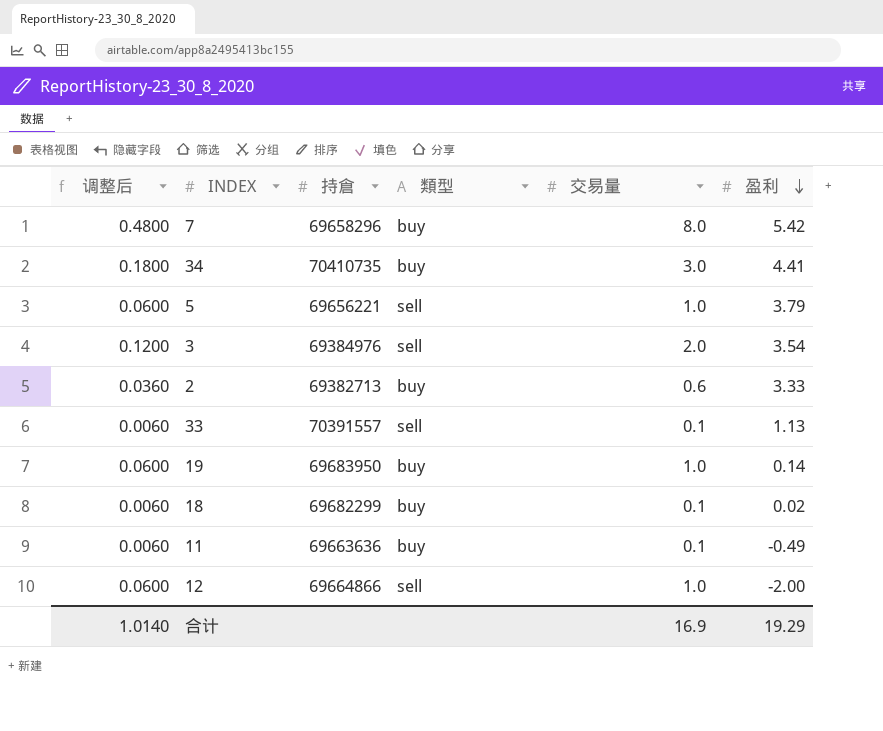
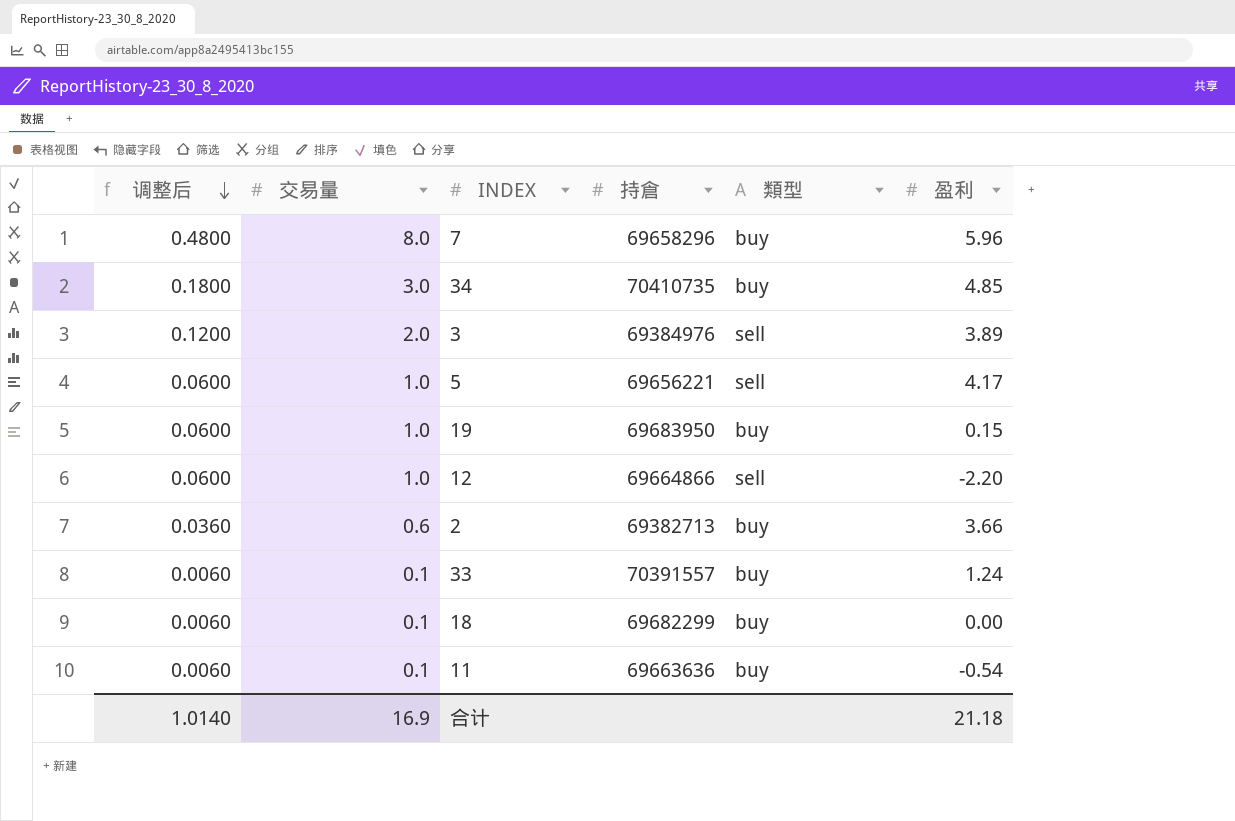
row order: 盈利 descending -> 调整后 descending
column 交易量 | position: 5 -> 2
7 | 盈利: 5.42 -> 5.96
34 | 盈利: 4.41 -> 4.85
3 | 盈利: 3.54 -> 3.89
5 | 盈利: 3.79 -> 4.17
19 | 盈利: 0.14 -> 0.15
12 | 盈利: -2.00 -> -2.20
2 | 盈利: 3.33 -> 3.66
33 | 類型: sell -> buy
33 | 盈利: 1.13 -> 1.24
18 | 盈利: 0.02 -> 0.00
11 | 盈利: -0.49 -> -0.54
合计 | 盈利: 19.29 -> 21.18

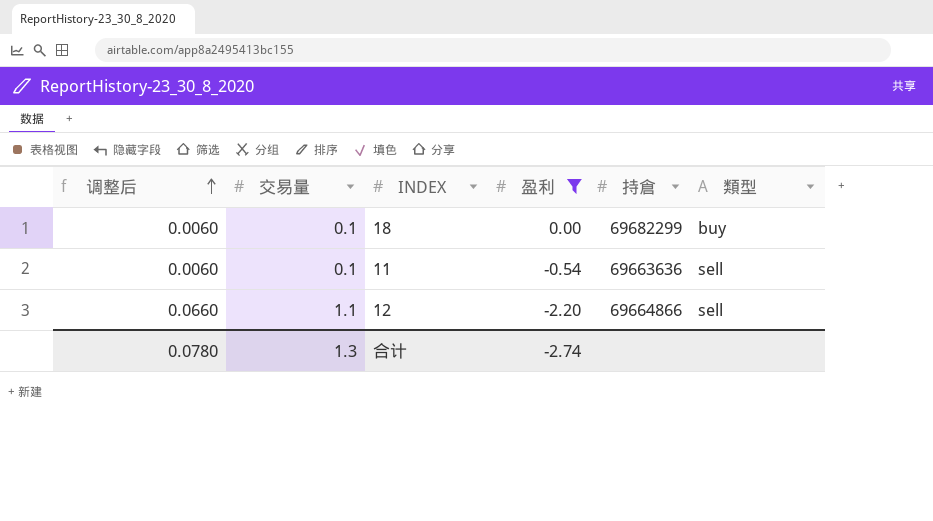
filter: none -> 盈利 <= 0.00
row order: 调整后 descending -> 调整后 ascending
column 盈利 | position: 6 -> 4
11 | 類型: buy -> sell
12 | 调整后: 0.0600 -> 0.0660
12 | 交易量: 1.0 -> 1.1
合计 | 调整后: 1.0140 -> 0.0780
合计 | 交易量: 16.9 -> 1.3
合计 | 盈利: 21.18 -> -2.74

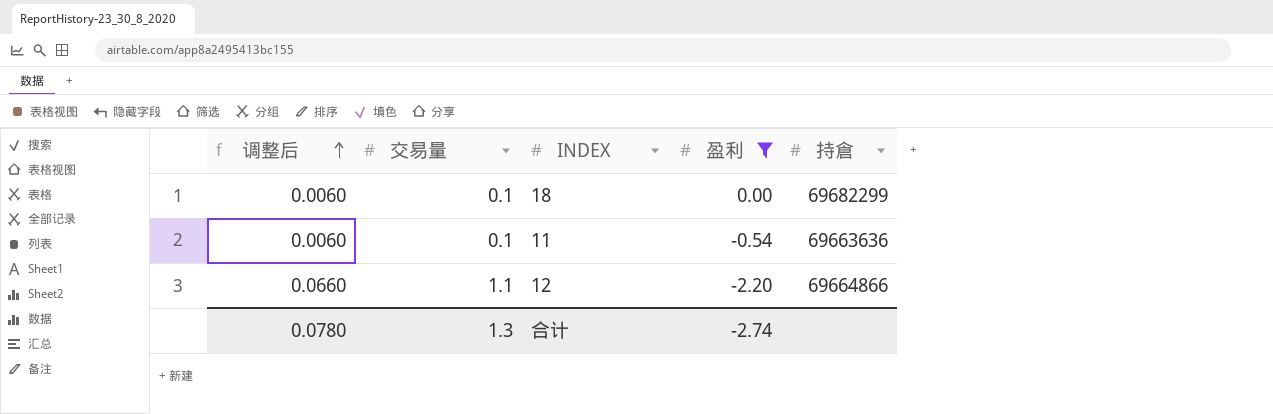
column 類型 | position: 6 -> none

